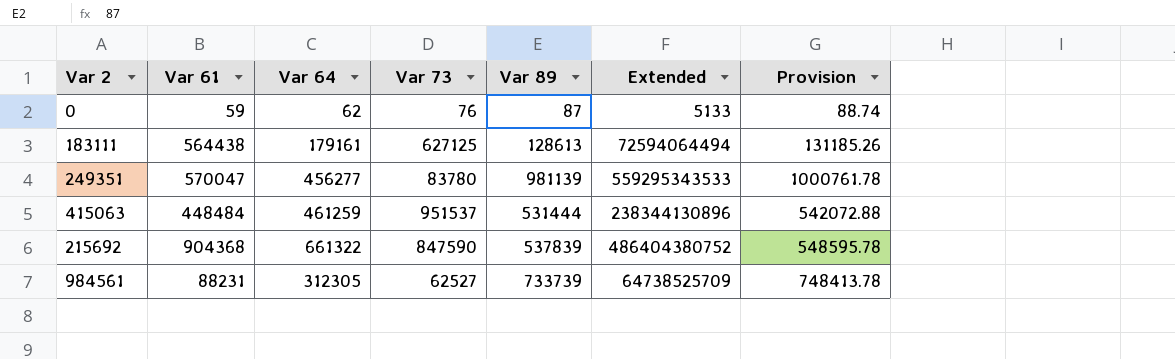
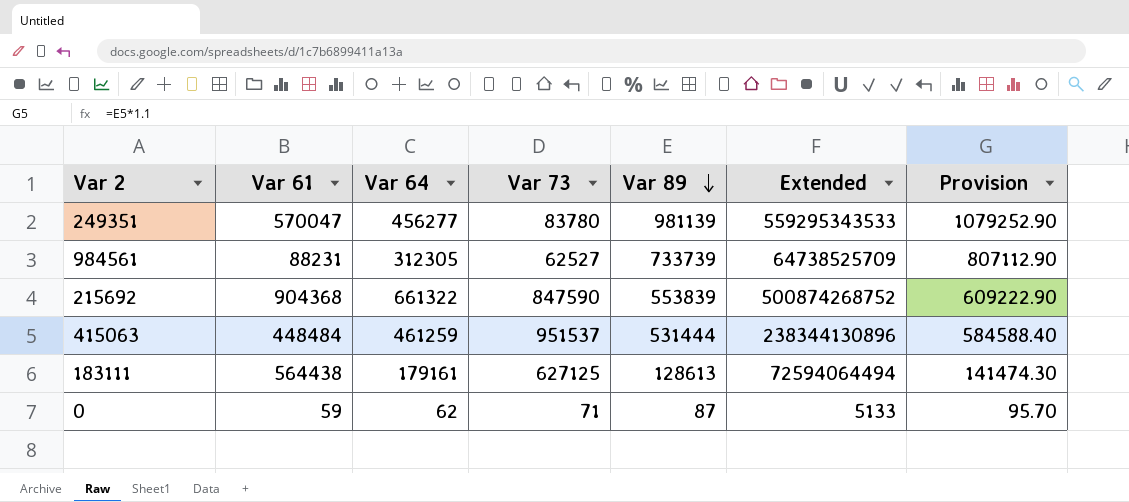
row order: none -> Var 89 descending
column Provision | formula: [Var 89] * 1.02 -> [Var 89] * 1.1
215692 | Var 89: 537839 -> 553839
215692 | Extended: 486404380752 -> 500874268752
0 | Var 73: 76 -> 71

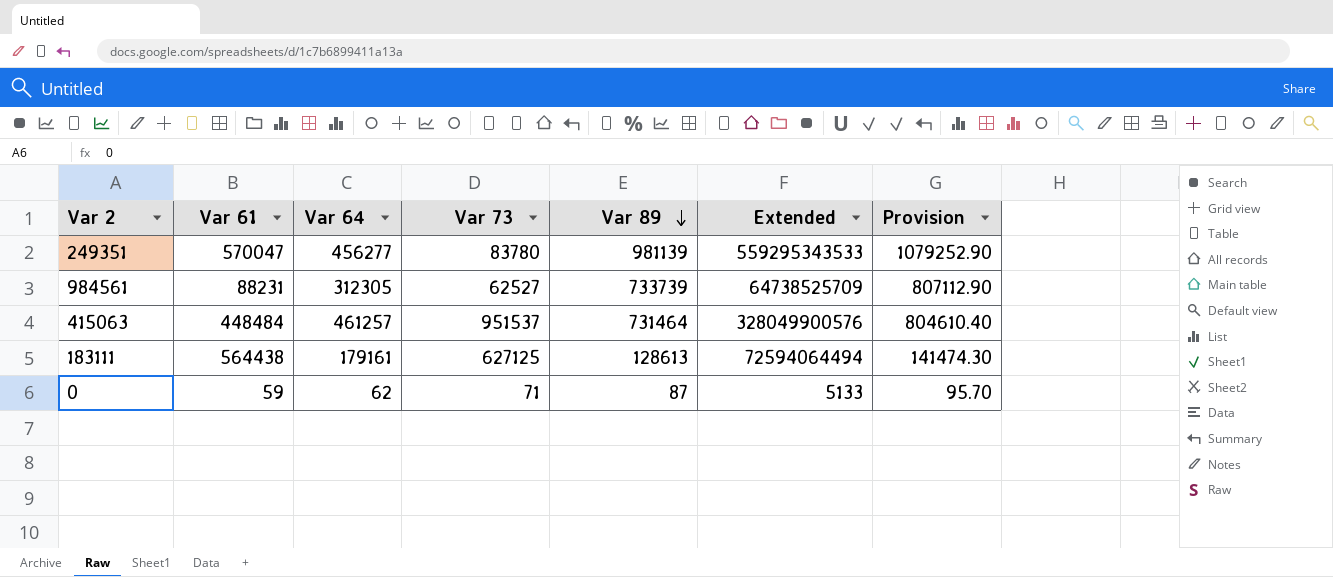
row 215692: 904368 | 661322 | 847590 | 553839 | 500874268752 | 609222.90 -> none
415063 | Var 64: 461259 -> 461257
415063 | Var 89: 531444 -> 731464
415063 | Extended: 238344130896 -> 328049900576
415063 | Provision: 584588.40 -> 804610.40

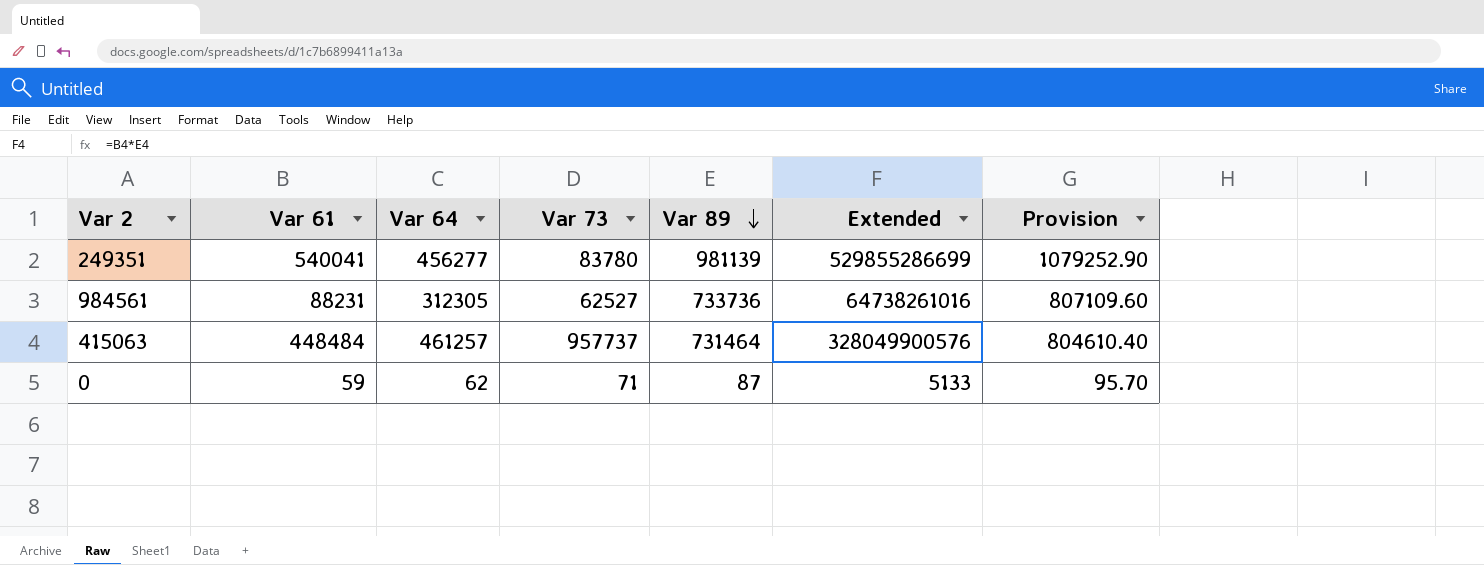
row 183111: 564438 | 179161 | 627125 | 128613 | 72594064494 | 141474.30 -> none
249351 | Var 61: 570047 -> 540041
249351 | Extended: 559295343533 -> 529855286699
984561 | Var 89: 733739 -> 733736
984561 | Extended: 64738525709 -> 64738261016
984561 | Provision: 807112.90 -> 807109.60
415063 | Var 73: 951537 -> 957737

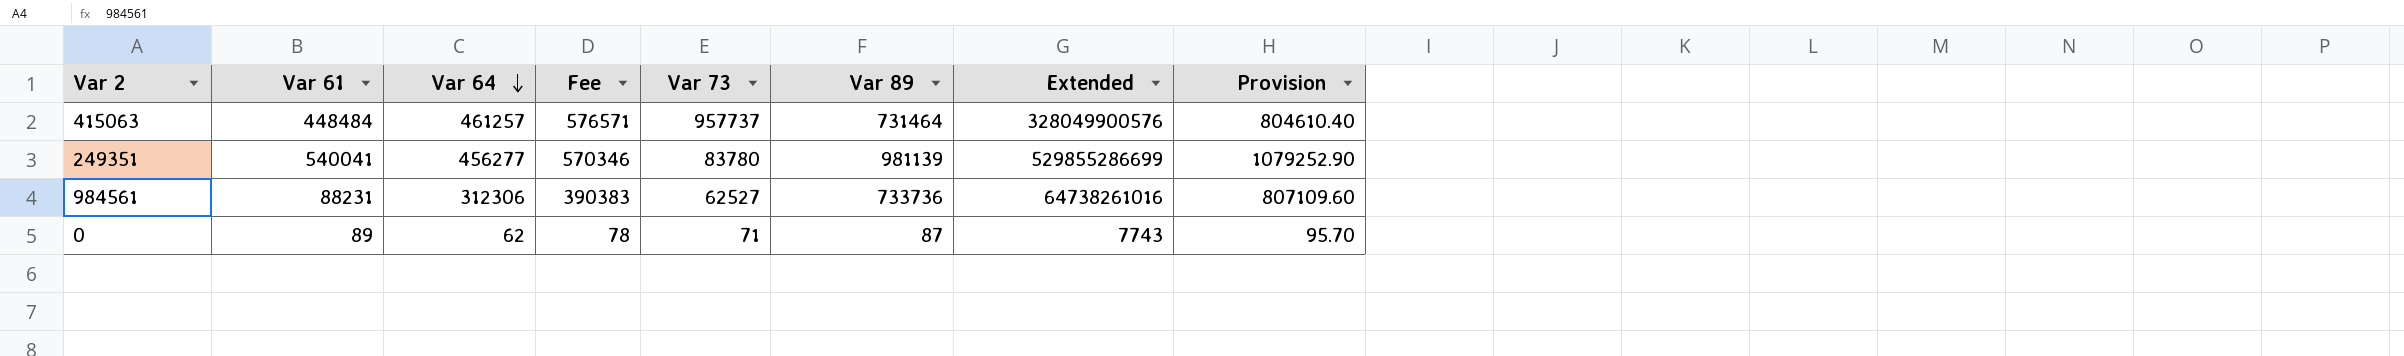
row order: Var 89 descending -> Var 64 descending
column Fee | formula: none -> [Var 64] * 1.25
984561 | Var 64: 312305 -> 312306
0 | Var 61: 59 -> 89
0 | Extended: 5133 -> 7743

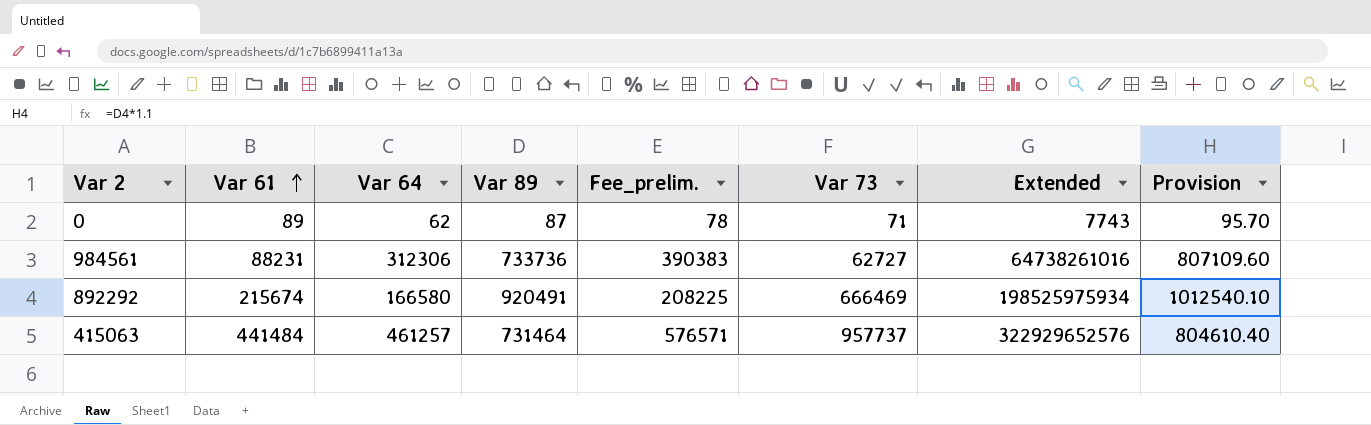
row order: Var 64 descending -> Var 61 ascending
column Var 89 | position: 6 -> 4
column name: Fee -> Fee_prelim.
row 249351: 540041 | 456277 | 570346 | 83780 | 981139 | 529855286699 | 1079252.90 -> none
984561 | Var 73: 62527 -> 62727
row 892292: none -> 215674 | 166580 | 920491 | 208225 | 666469 | 198525975934 | 1012540.10
415063 | Var 61: 448484 -> 441484
415063 | Extended: 328049900576 -> 322929652576

